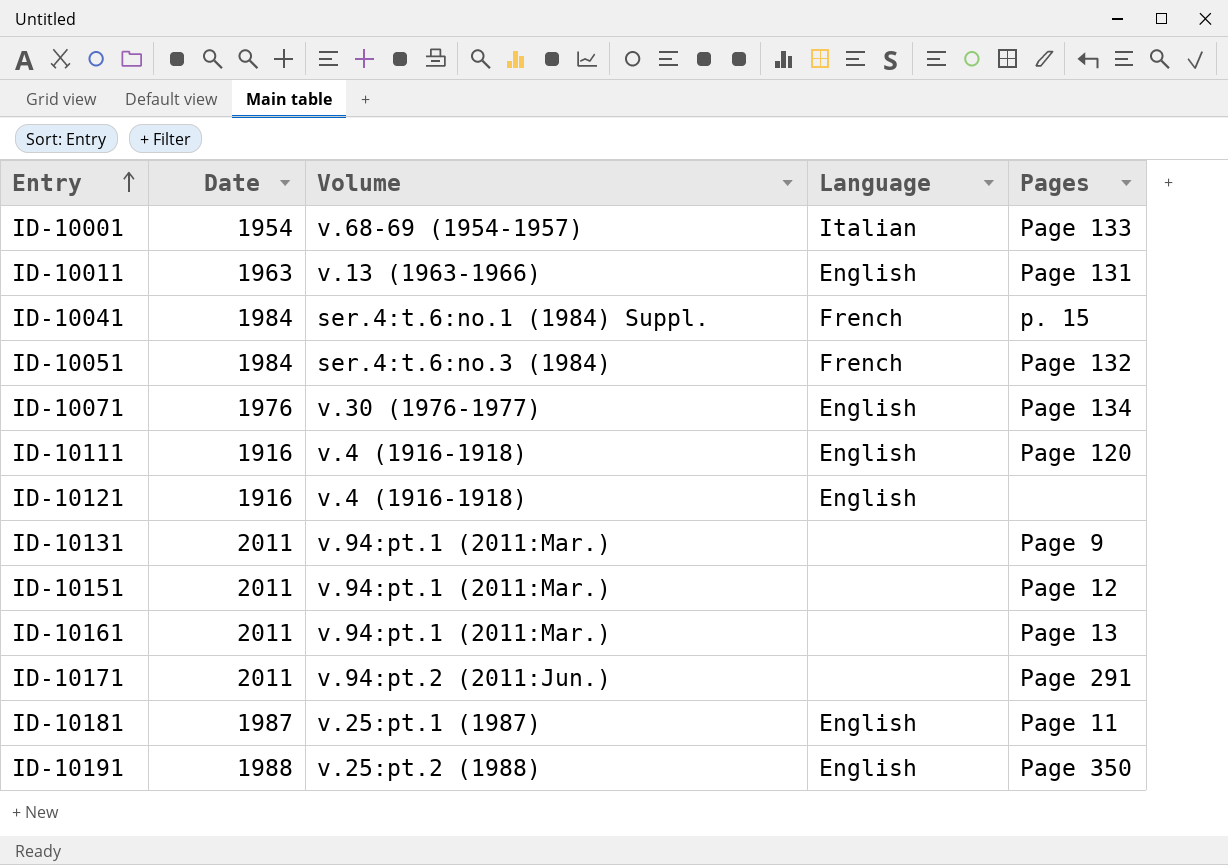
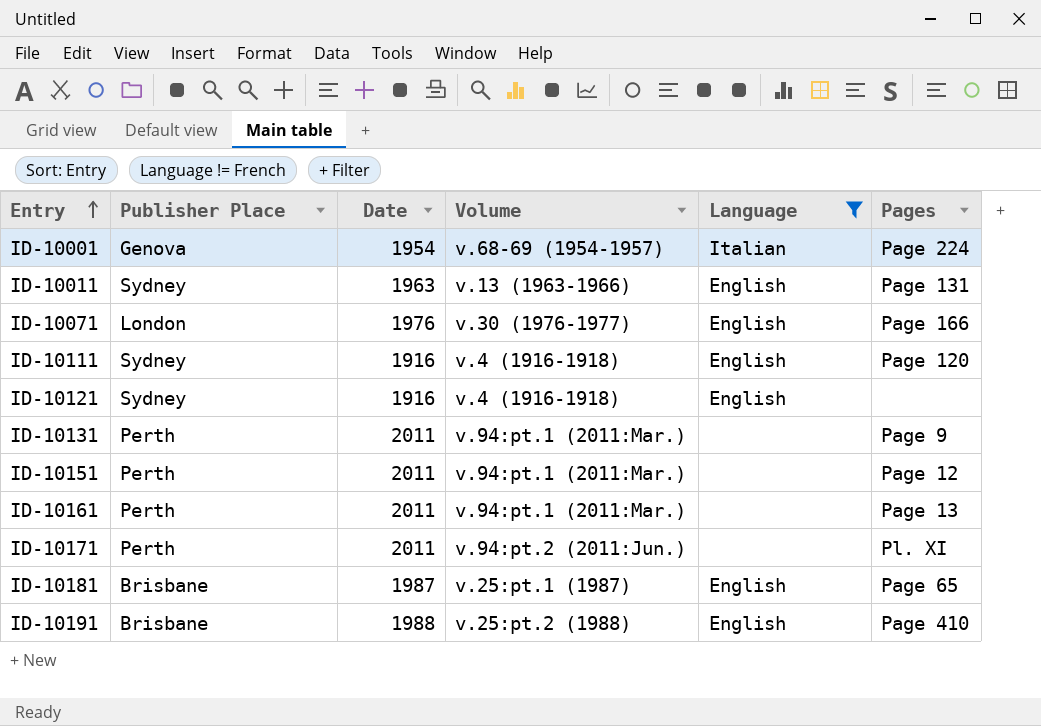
filter: none -> Language != French
column Publisher Place | position: none -> 2
ID-10001 | Pages: Page 133 -> Page 224
ID-10071 | Pages: Page 134 -> Page 166
ID-10171 | Pages: Page 291 -> Pl. XI
ID-10181 | Pages: Page 11 -> Page 65
ID-10191 | Pages: Page 350 -> Page 410

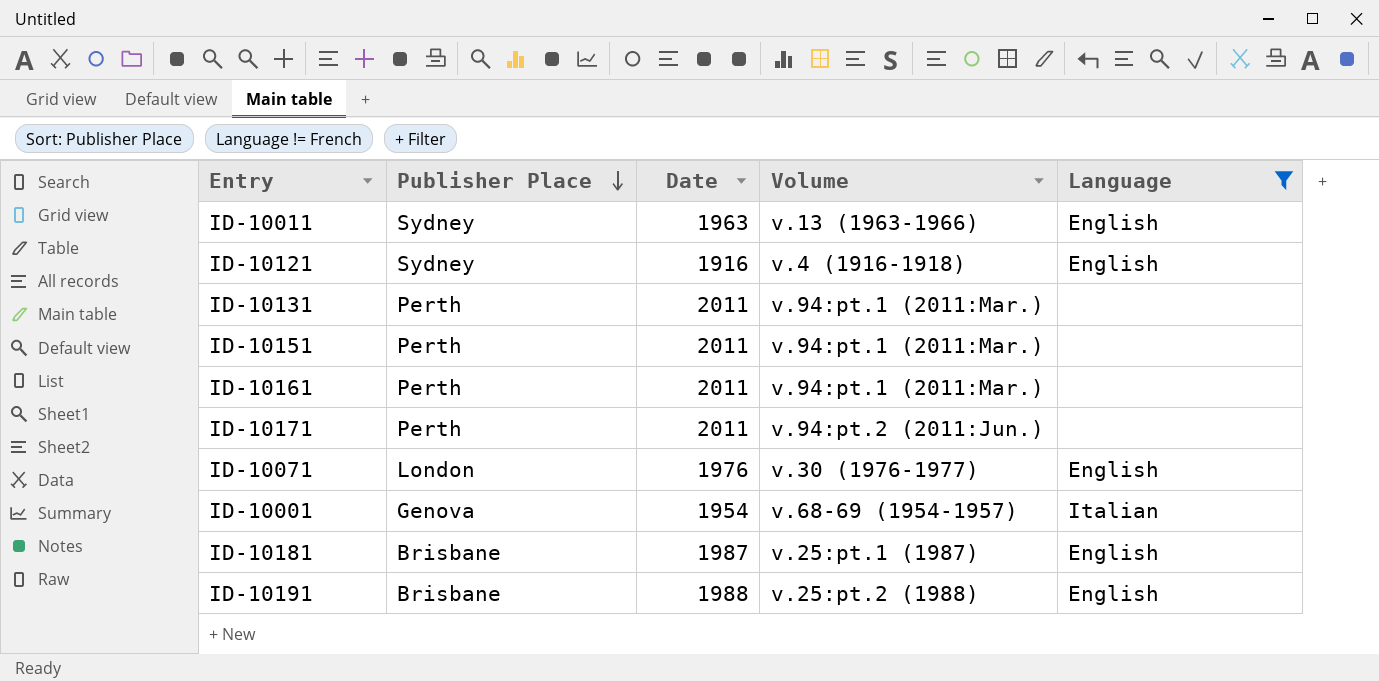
row order: Entry ascending -> Publisher Place descending
column Pages | position: 6 -> none
row ID-10111: Sydney | 1916 | v.4 (1916-1918) | English | Page 120 -> none

